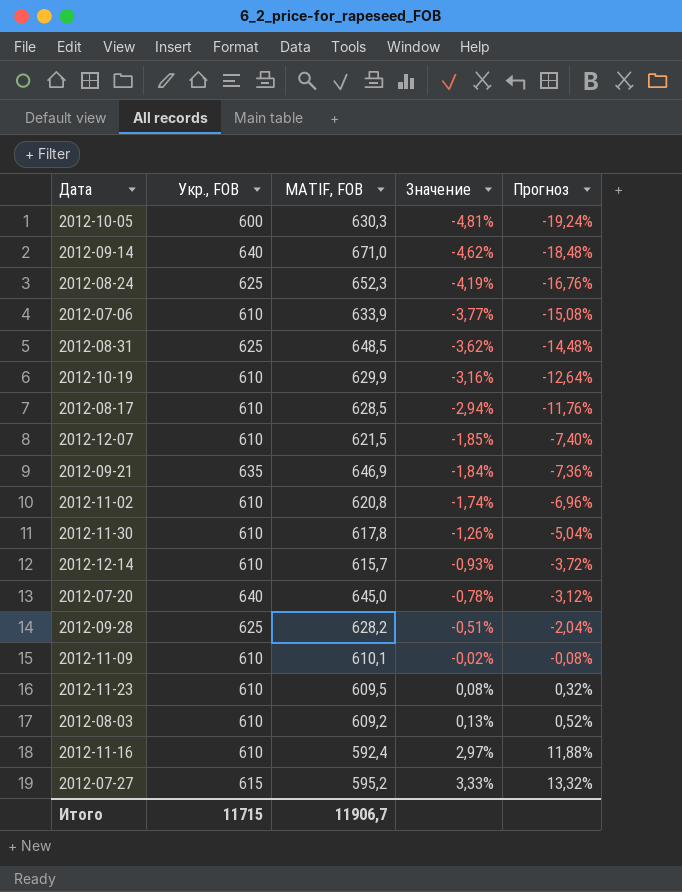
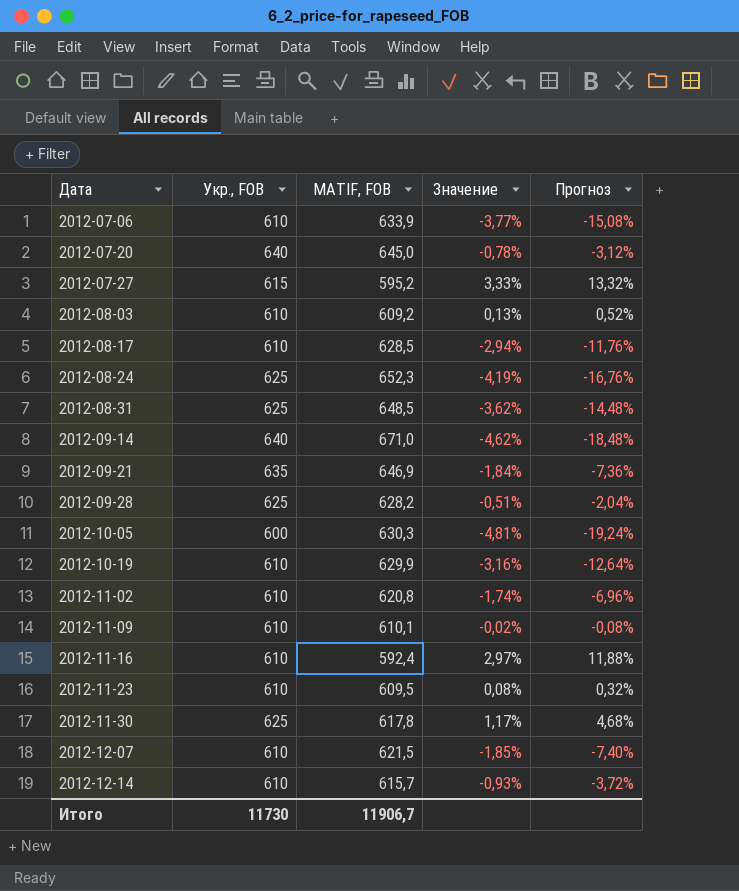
row order: Значение ascending -> Дата ascending
2012-11-30 | Укр., FOB: 610 -> 625
2012-11-30 | Значение: -1,26% -> 1,17%
2012-11-30 | Прогноз: -5,04% -> 4,68%
Итого | Укр., FOB: 11715 -> 11730

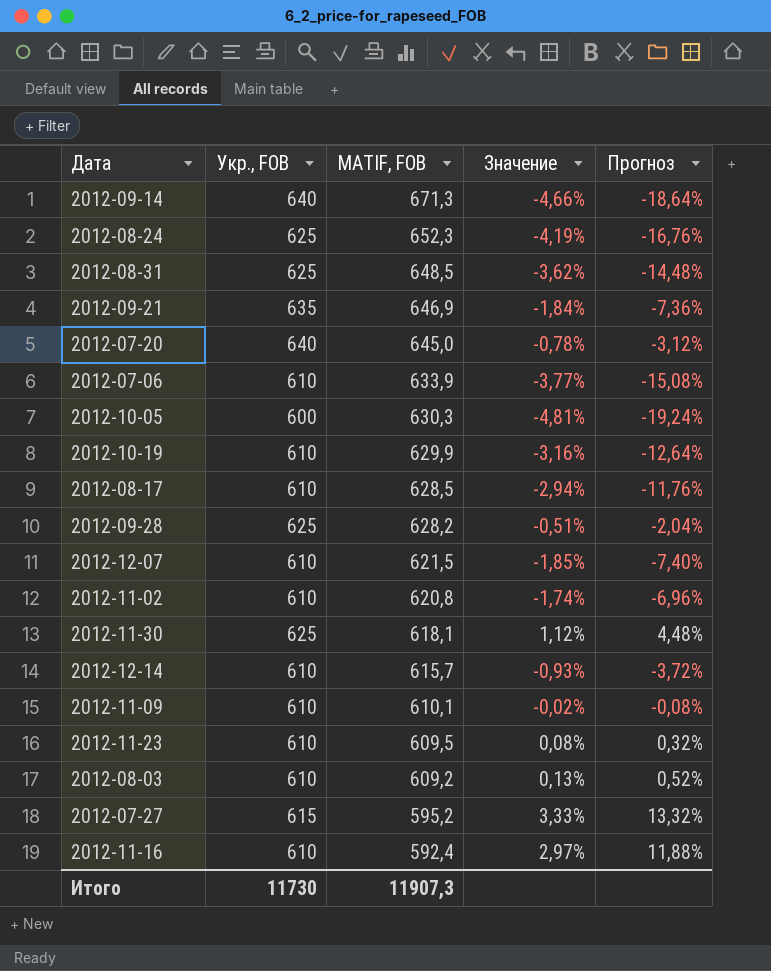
row order: Дата ascending -> MATIF, FOB descending
2012-09-14 | MATIF, FOB: 671,0 -> 671,3
2012-09-14 | Значение: -4,62% -> -4,66%
2012-09-14 | Прогноз: -18,48% -> -18,64%
2012-11-30 | MATIF, FOB: 617,8 -> 618,1
2012-11-30 | Значение: 1,17% -> 1,12%
2012-11-30 | Прогноз: 4,68% -> 4,48%
Итого | MATIF, FOB: 11906,7 -> 11907,3

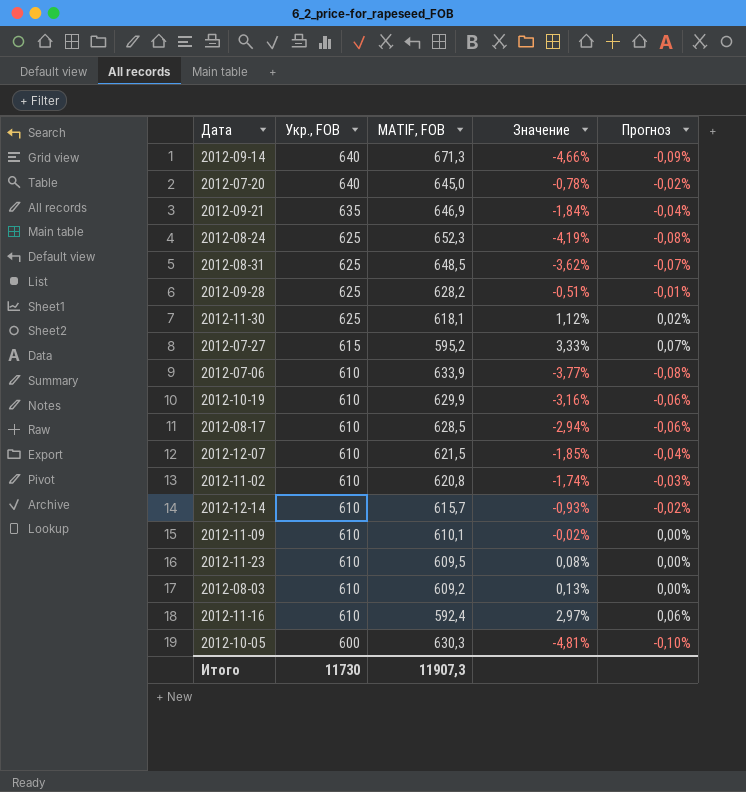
row order: MATIF, FOB descending -> Укр., FOB descending
column Прогноз | formula: [Значение] * 4 -> [Значение] * 0,02

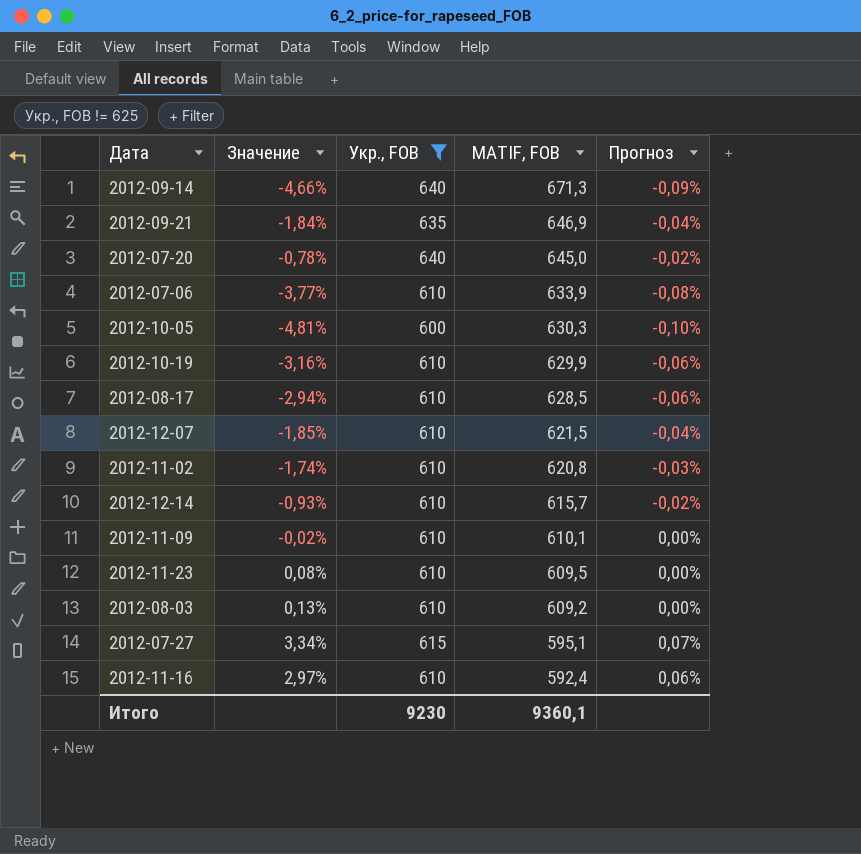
filter: none -> Укр., FOB != 625
row order: Укр., FOB descending -> MATIF, FOB descending
column Значение | position: 4 -> 2
2012-07-27 | Значение: 3,33% -> 3,34%
2012-07-27 | MATIF, FOB: 595,2 -> 595,1
Итого | Укр., FOB: 11730 -> 9230
Итого | MATIF, FOB: 11907,3 -> 9360,1

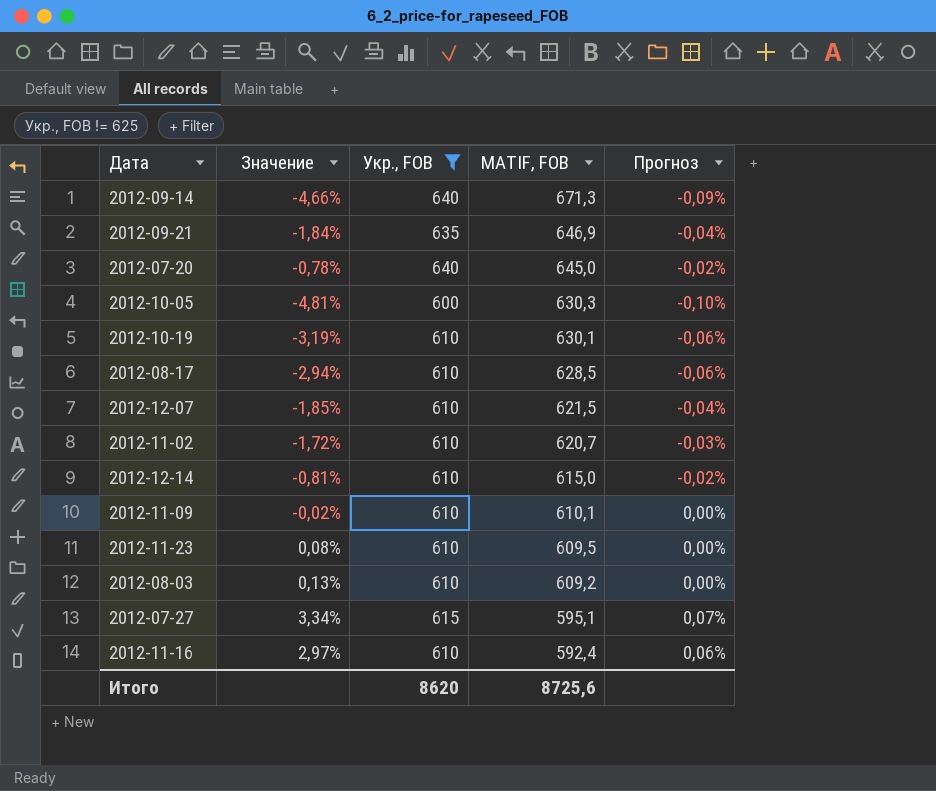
row 2012-07-06: -3,77% | 610 | 633,9 | -0,08% -> none
2012-10-19 | Значение: -3,16% -> -3,19%
2012-10-19 | MATIF, FOB: 629,9 -> 630,1
2012-11-02 | Значение: -1,74% -> -1,72%
2012-11-02 | MATIF, FOB: 620,8 -> 620,7
2012-12-14 | Значение: -0,93% -> -0,81%
2012-12-14 | MATIF, FOB: 615,7 -> 615,0
Итого | Укр., FOB: 9230 -> 8620
Итого | MATIF, FOB: 9360,1 -> 8725,6

